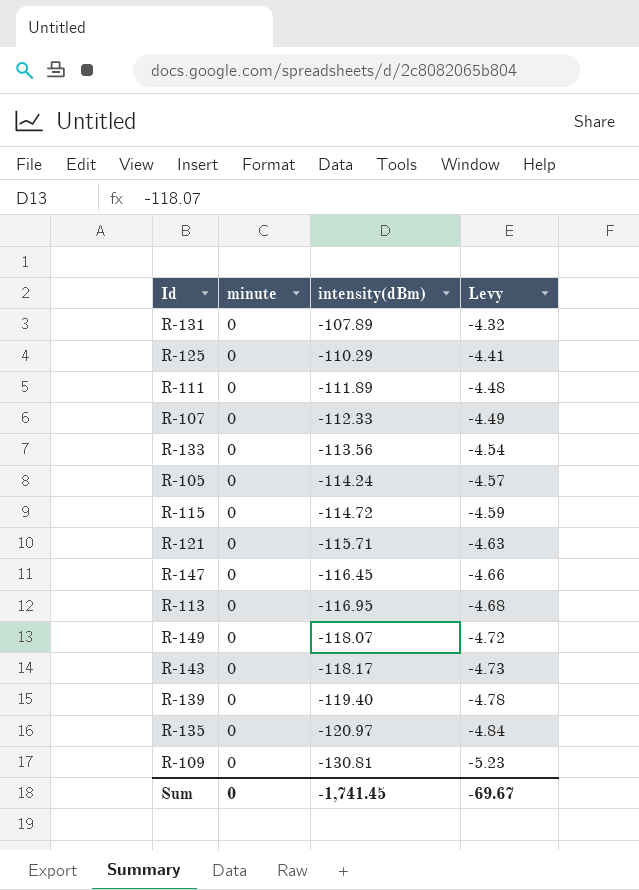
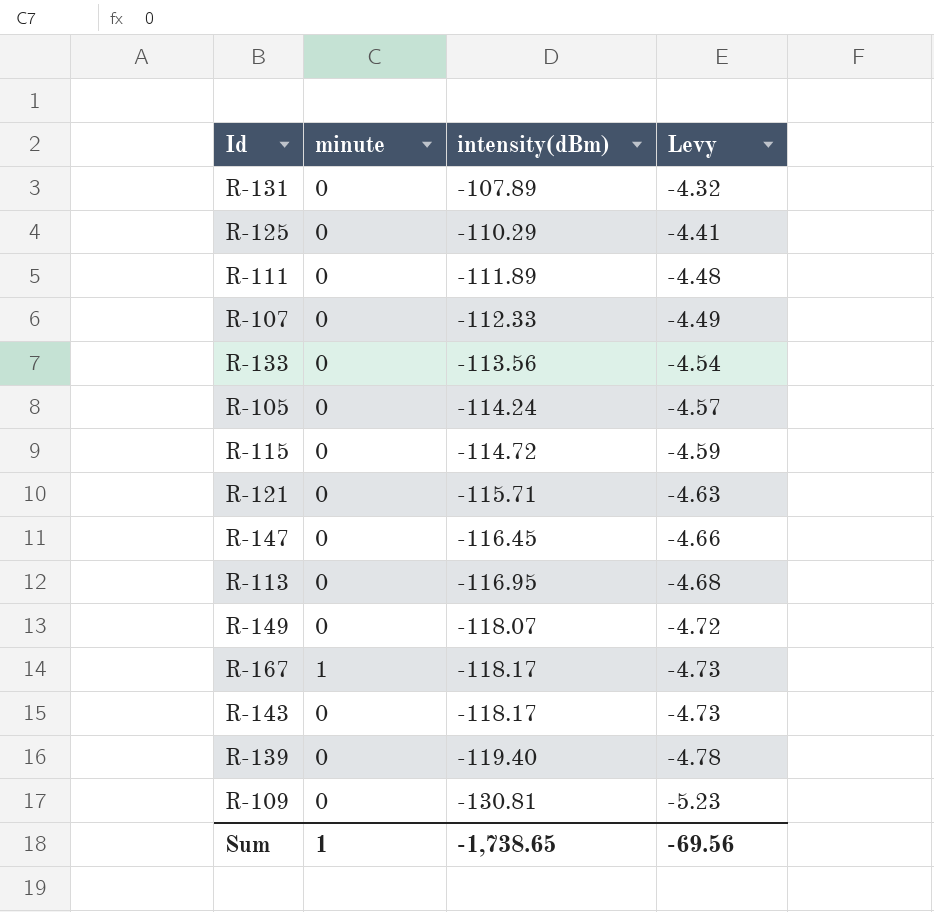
row R-135: 0 | -120.97 | -4.84 -> none
row R-167: none -> 1 | -118.17 | -4.73
Sum | minute: 0 -> 1
Sum | intensity(dBm): -1,741.45 -> -1,738.65
Sum | Levy: -69.67 -> -69.56

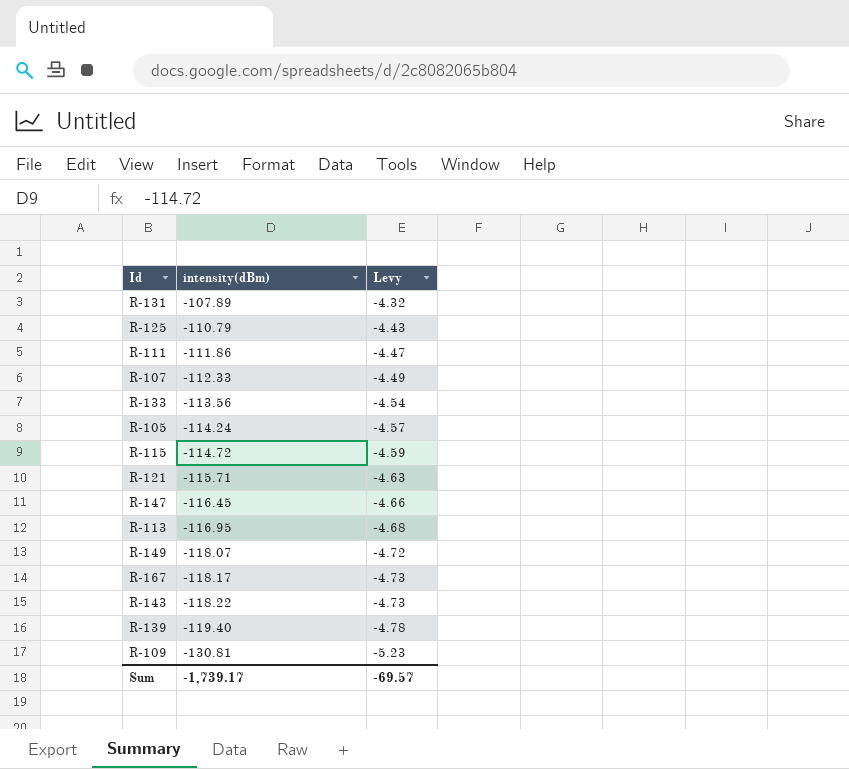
column minute | position: 2 -> none
R-125 | intensity(dBm): -110.29 -> -110.79
R-125 | Levy: -4.41 -> -4.43
R-111 | intensity(dBm): -111.89 -> -111.86
R-111 | Levy: -4.48 -> -4.47
R-143 | intensity(dBm): -118.17 -> -118.22
Sum | intensity(dBm): -1,738.65 -> -1,739.17
Sum | Levy: -69.56 -> -69.57

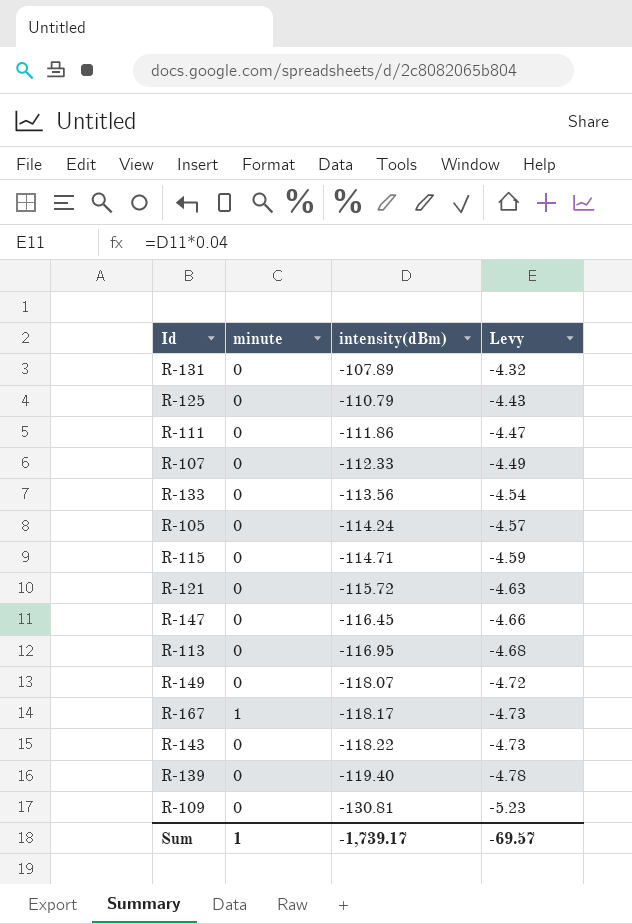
column minute | position: none -> 2
R-115 | intensity(dBm): -114.72 -> -114.71
R-121 | intensity(dBm): -115.71 -> -115.72

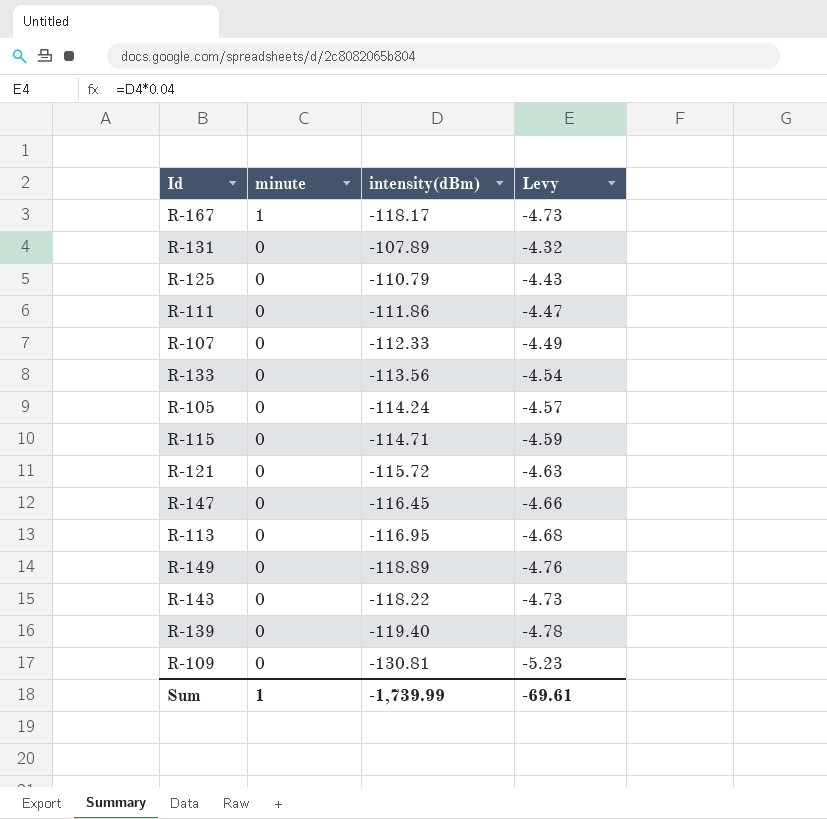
row order: intensity(dBm) descending -> minute descending
R-149 | intensity(dBm): -118.07 -> -118.89
R-149 | Levy: -4.72 -> -4.76
Sum | intensity(dBm): -1,739.17 -> -1,739.99
Sum | Levy: -69.57 -> -69.61

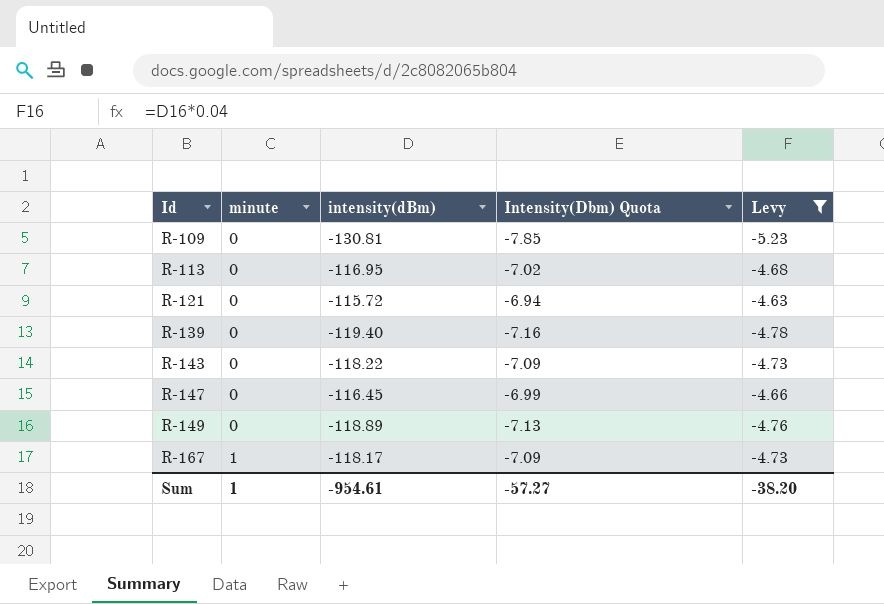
filter: none -> Levy <= -4.63
row order: minute descending -> Id ascending
column Intensity(Dbm) Quota | formula: none -> [intensity(dBm)] * 0.06
Sum | intensity(dBm): -1,739.99 -> -954.61
Sum | Levy: -69.61 -> -38.20

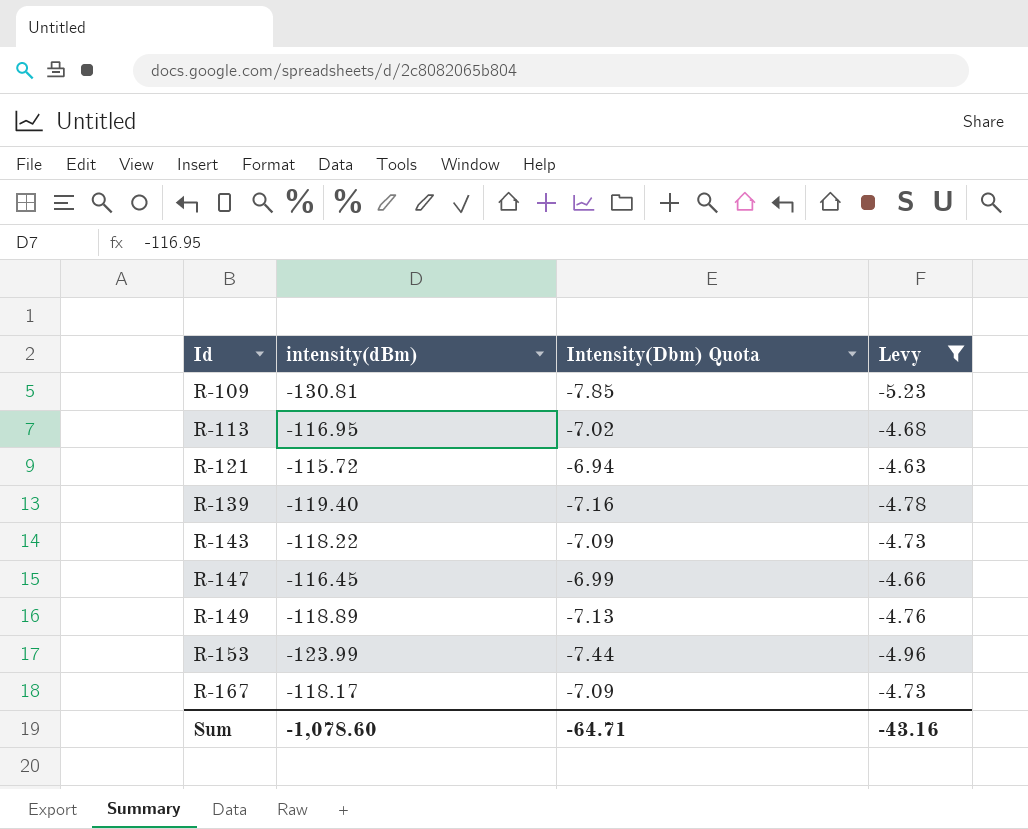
column minute | position: 2 -> none
row R-153: none -> -123.99 | -7.44 | -4.96
Sum | intensity(dBm): -954.61 -> -1,078.60
Sum | Intensity(Dbm) Quota: -57.27 -> -64.71
Sum | Levy: -38.20 -> -43.16

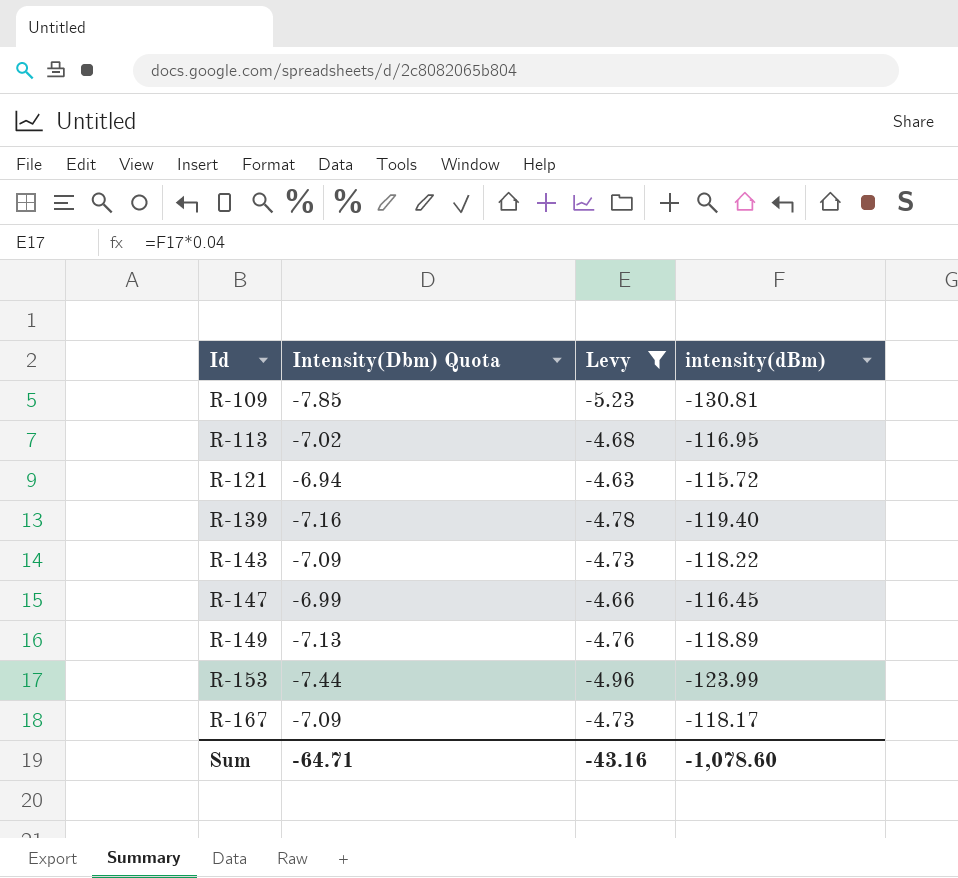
column intensity(dBm) | position: 2 -> 4

